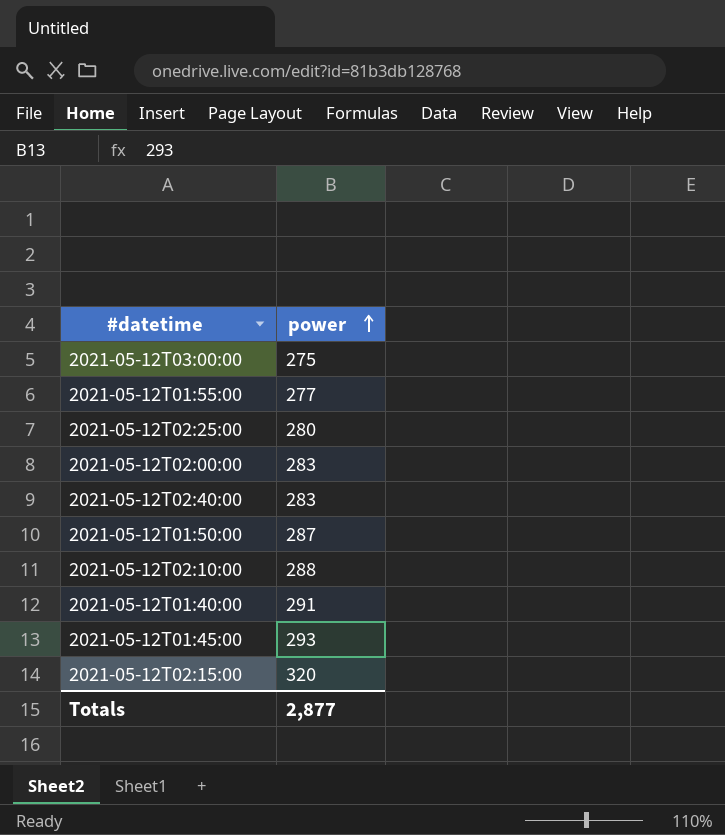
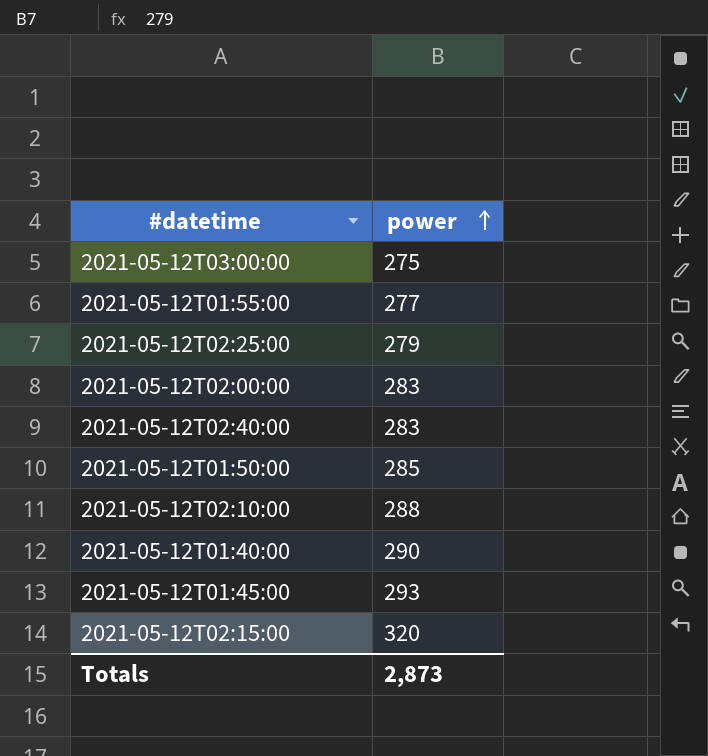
2021-05-12T02:25:00 | power: 280 -> 279
2021-05-12T01:50:00 | power: 287 -> 285
2021-05-12T01:40:00 | power: 291 -> 290
Totals | power: 2,877 -> 2,873

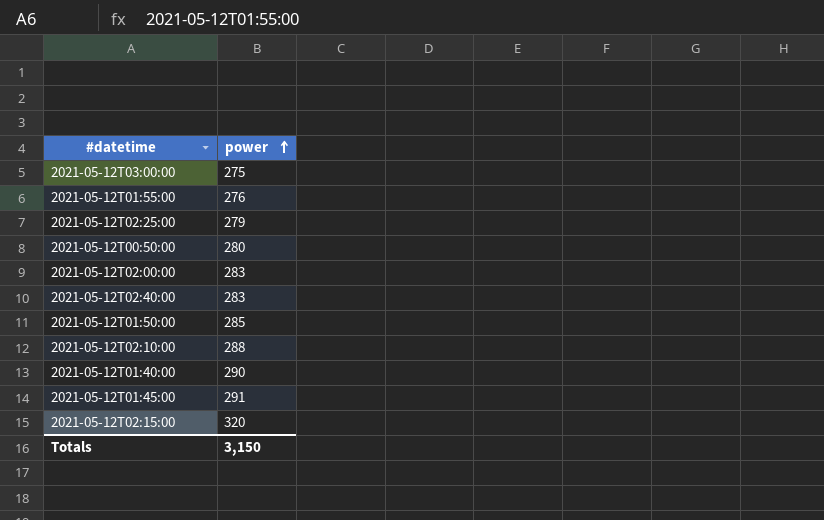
2021-05-12T01:55:00 | power: 277 -> 276
row 2021-05-12T00:50:00: none -> 280
2021-05-12T01:45:00 | power: 293 -> 291
Totals | power: 2,873 -> 3,150

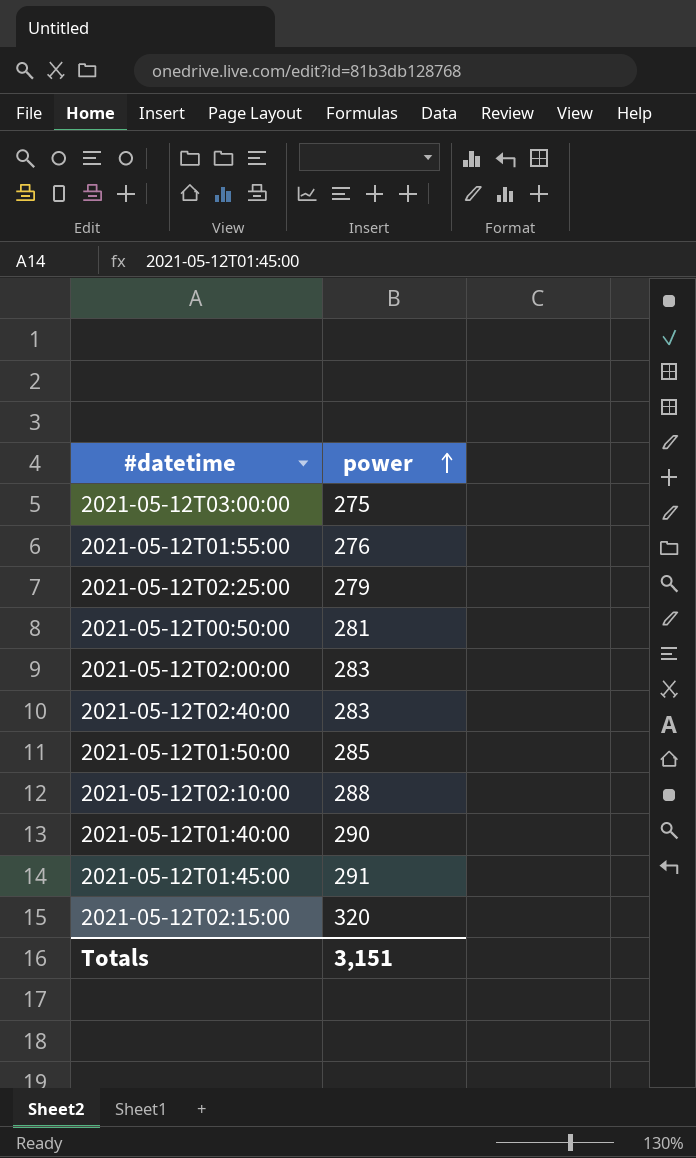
2021-05-12T00:50:00 | power: 280 -> 281
Totals | power: 3,150 -> 3,151

